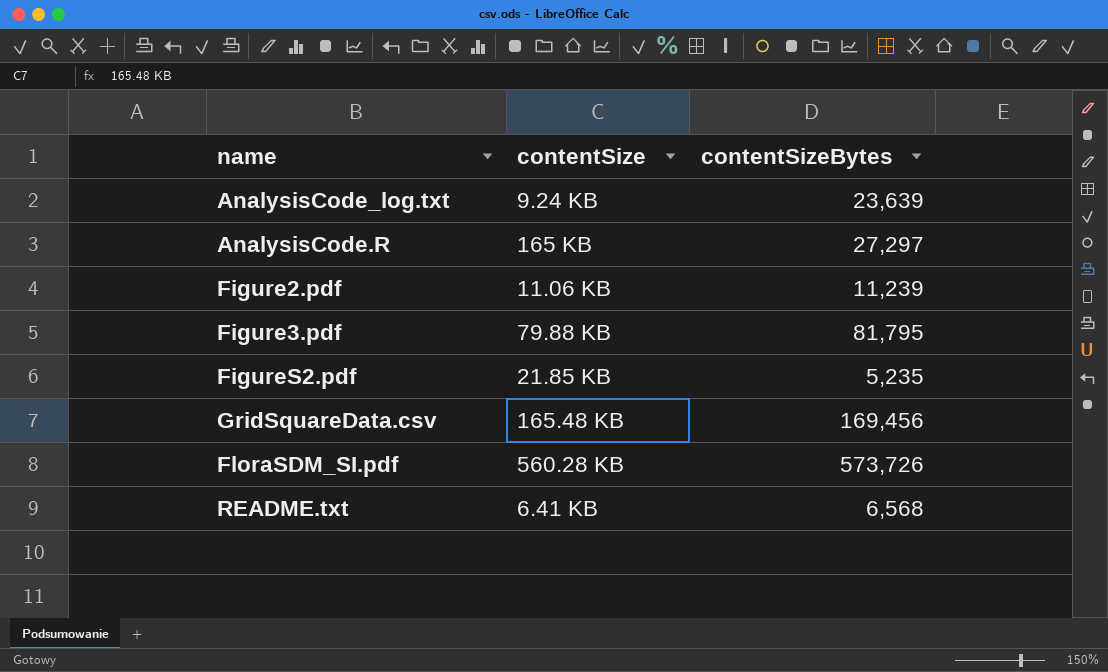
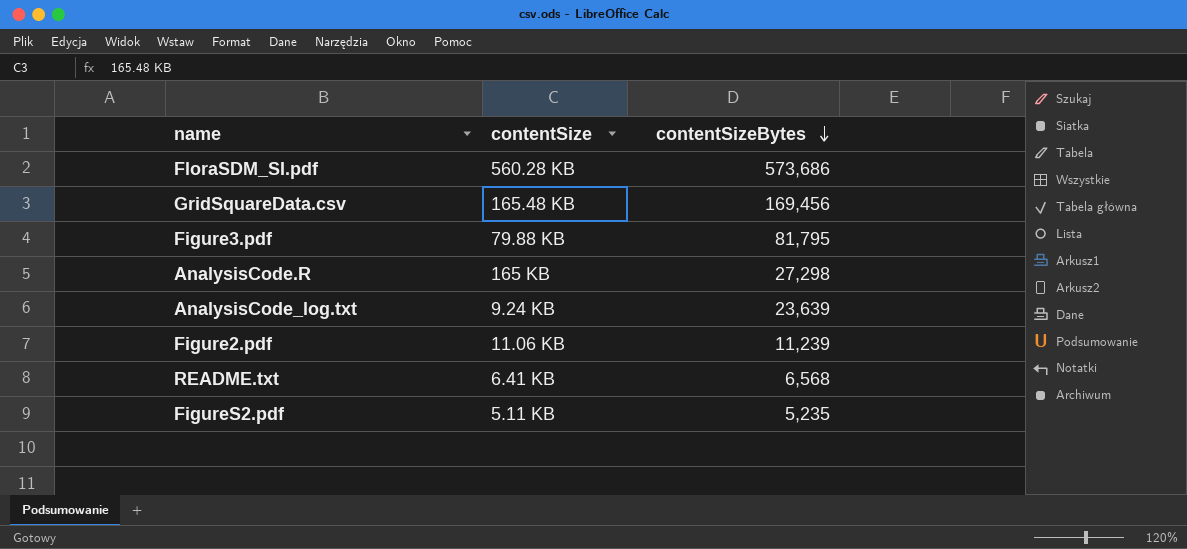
row order: none -> contentSizeBytes descending
FloraSDM_SI.pdf | contentSizeBytes: 573,726 -> 573,686
AnalysisCode.R | contentSizeBytes: 27,297 -> 27,298
FigureS2.pdf | contentSize: 21.85 KB -> 5.11 KB

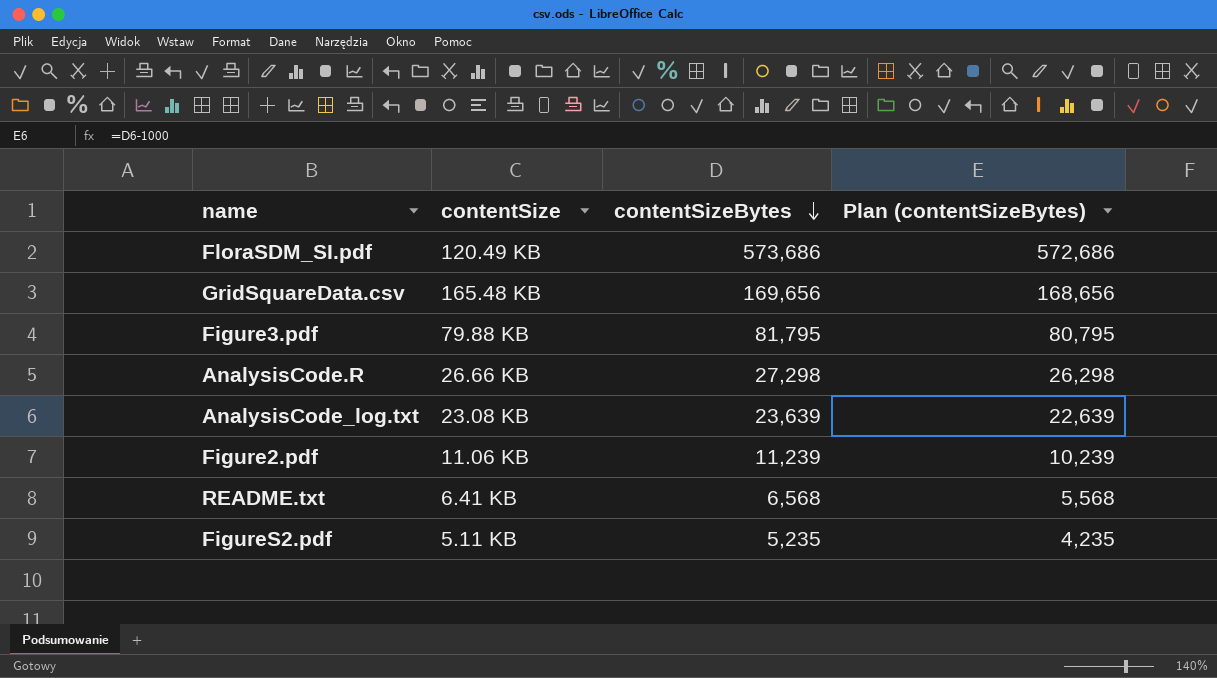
column Plan (contentSizeBytes) | formula: none -> [contentSizeBytes] - 1000
FloraSDM_SI.pdf | contentSize: 560.28 KB -> 120.49 KB
GridSquareData.csv | contentSizeBytes: 169,456 -> 169,656
AnalysisCode.R | contentSize: 165 KB -> 26.66 KB
AnalysisCode_log.txt | contentSize: 9.24 KB -> 23.08 KB

